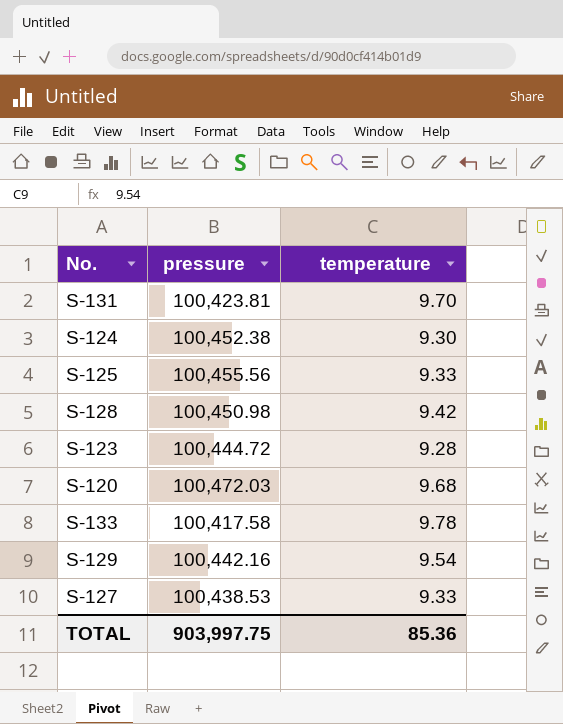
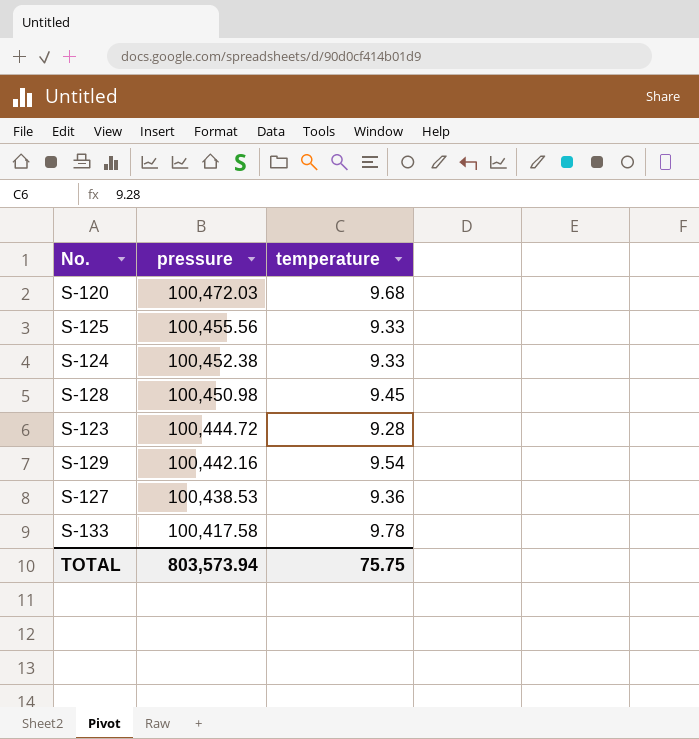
row order: none -> pressure descending
row S-131: 100,423.81 | 9.70 -> none
S-124 | temperature: 9.30 -> 9.33
S-128 | temperature: 9.42 -> 9.45
S-127 | temperature: 9.33 -> 9.36
TOTAL | pressure: 903,997.75 -> 803,573.94
TOTAL | temperature: 85.36 -> 75.75

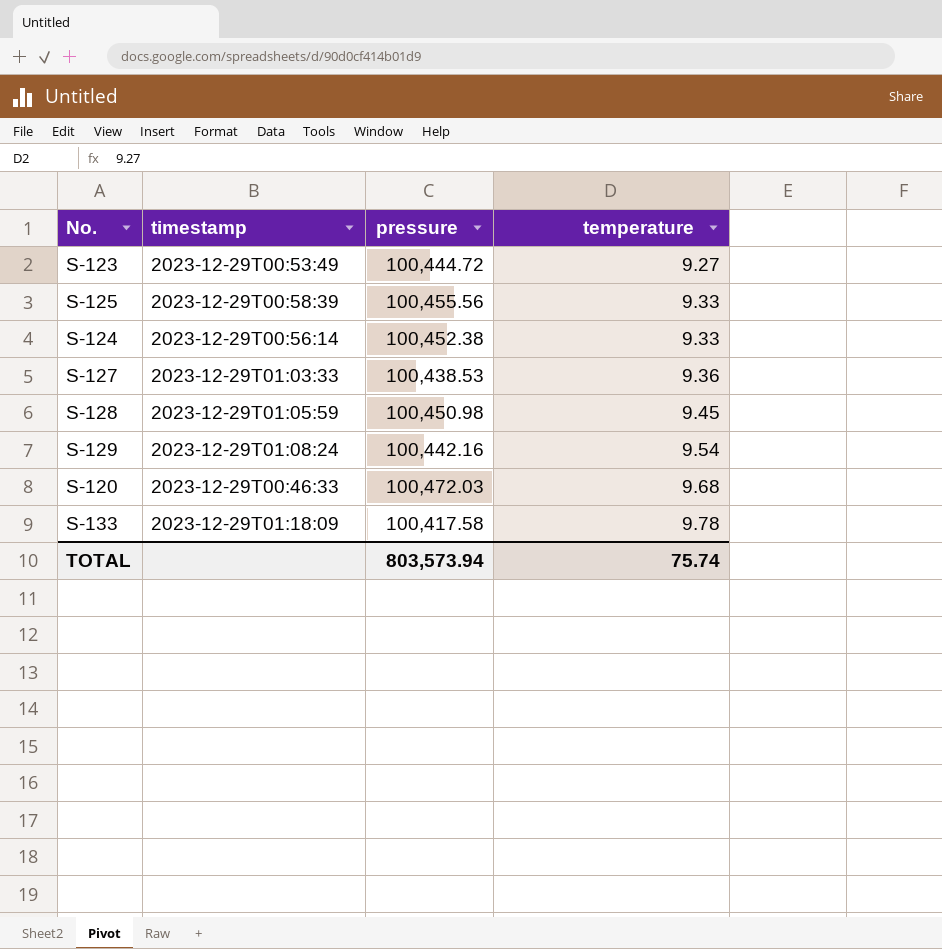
row order: pressure descending -> temperature ascending
column timestamp | position: none -> 2
S-123 | temperature: 9.28 -> 9.27
TOTAL | temperature: 75.75 -> 75.74

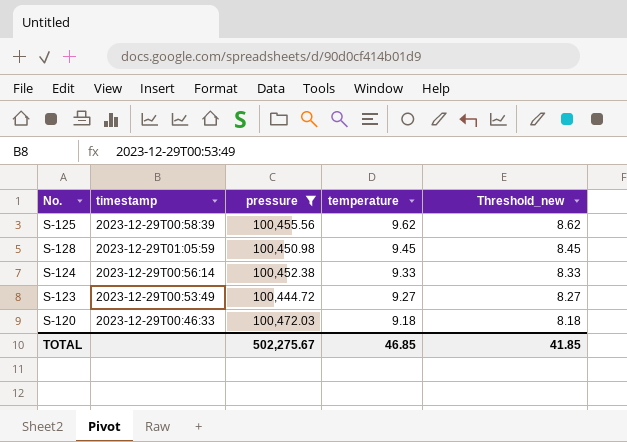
filter: none -> pressure >= 100,444.72
row order: temperature ascending -> temperature descending
column Threshold_new | formula: none -> [temperature] - 1
S-125 | temperature: 9.33 -> 9.62
S-120 | temperature: 9.68 -> 9.18
TOTAL | pressure: 803,573.94 -> 502,275.67
TOTAL | temperature: 75.74 -> 46.85

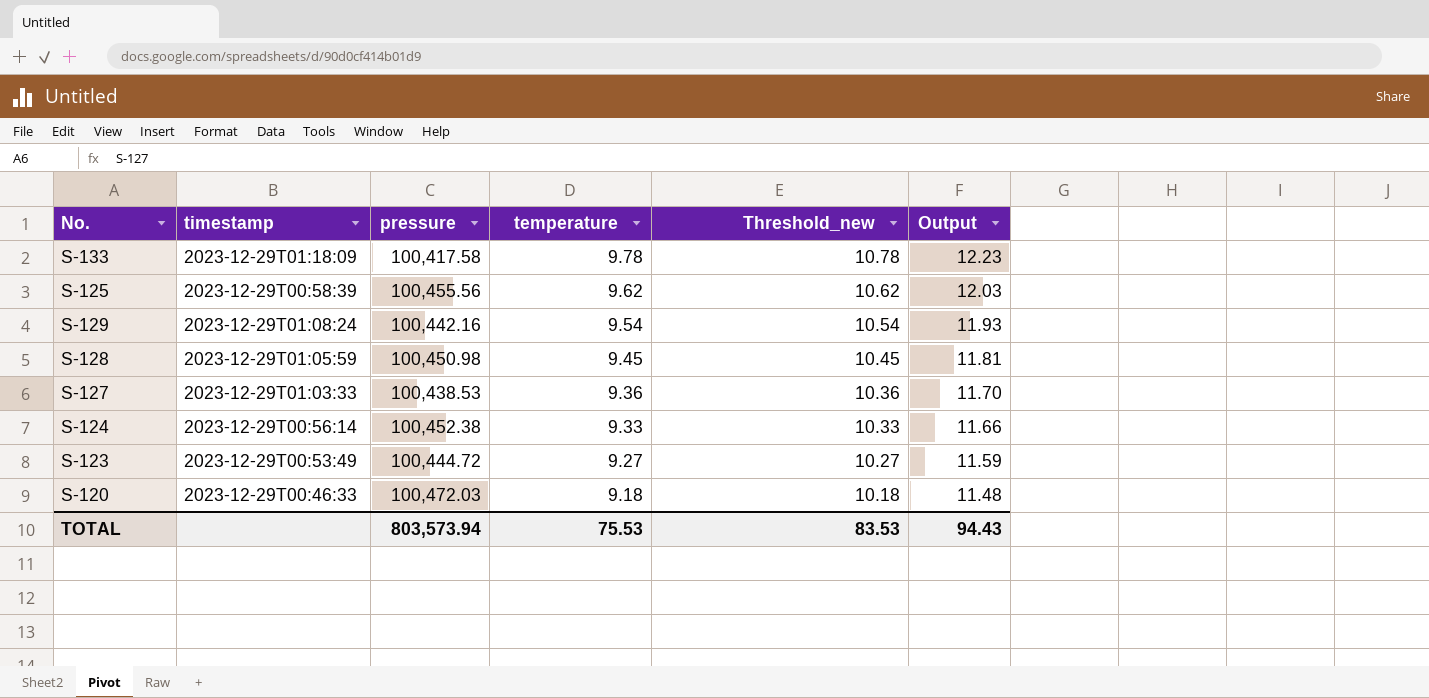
filter: pressure >= 100,444.72 -> none
column Threshold_new | formula: [temperature] - 1 -> [temperature] + 1
column Output | formula: none -> [temperature] * 1.25
TOTAL | pressure: 502,275.67 -> 803,573.94
TOTAL | temperature: 46.85 -> 75.53
TOTAL | Threshold_new: 41.85 -> 83.53

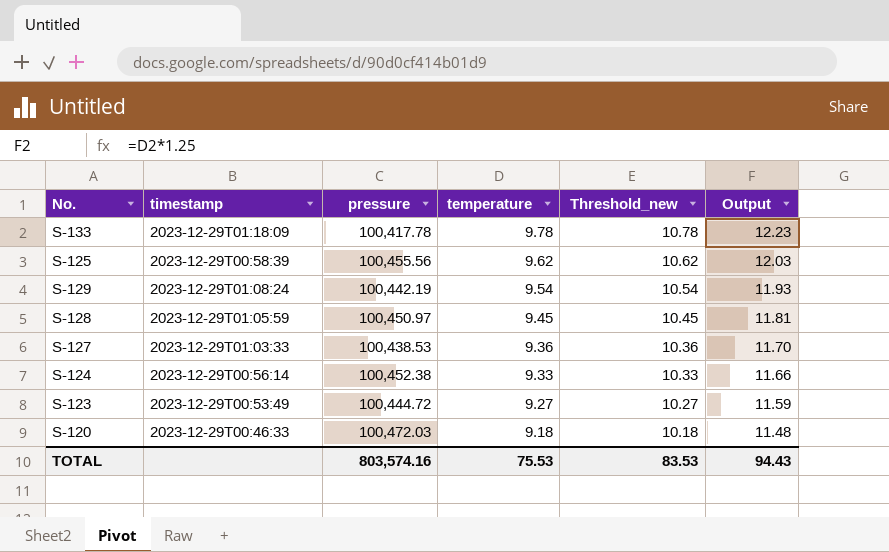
S-133 | pressure: 100,417.58 -> 100,417.78
S-129 | pressure: 100,442.16 -> 100,442.19
S-128 | pressure: 100,450.98 -> 100,450.97
TOTAL | pressure: 803,573.94 -> 803,574.16

